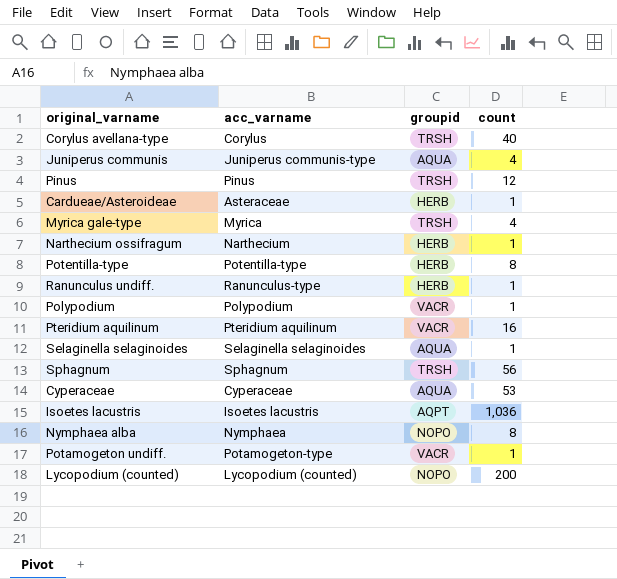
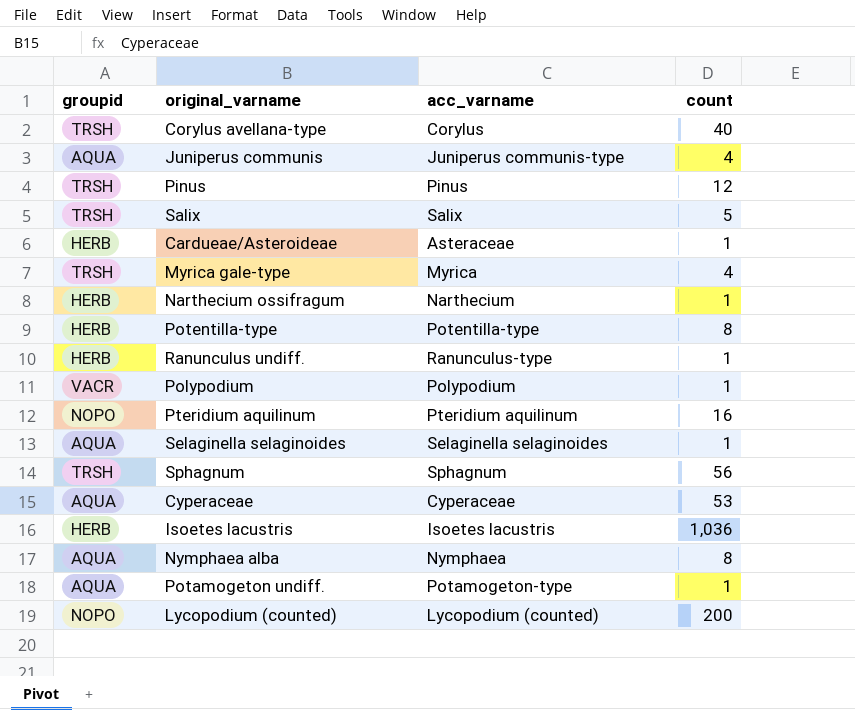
column groupid | position: 3 -> 1
row Salix: none -> TRSH | Salix | 5
Pteridium aquilinum | groupid: VACR -> NOPO
Isoetes lacustris | groupid: AQPT -> HERB
Nymphaea alba | groupid: NOPO -> AQUA
Potamogeton undiff. | groupid: VACR -> AQUA

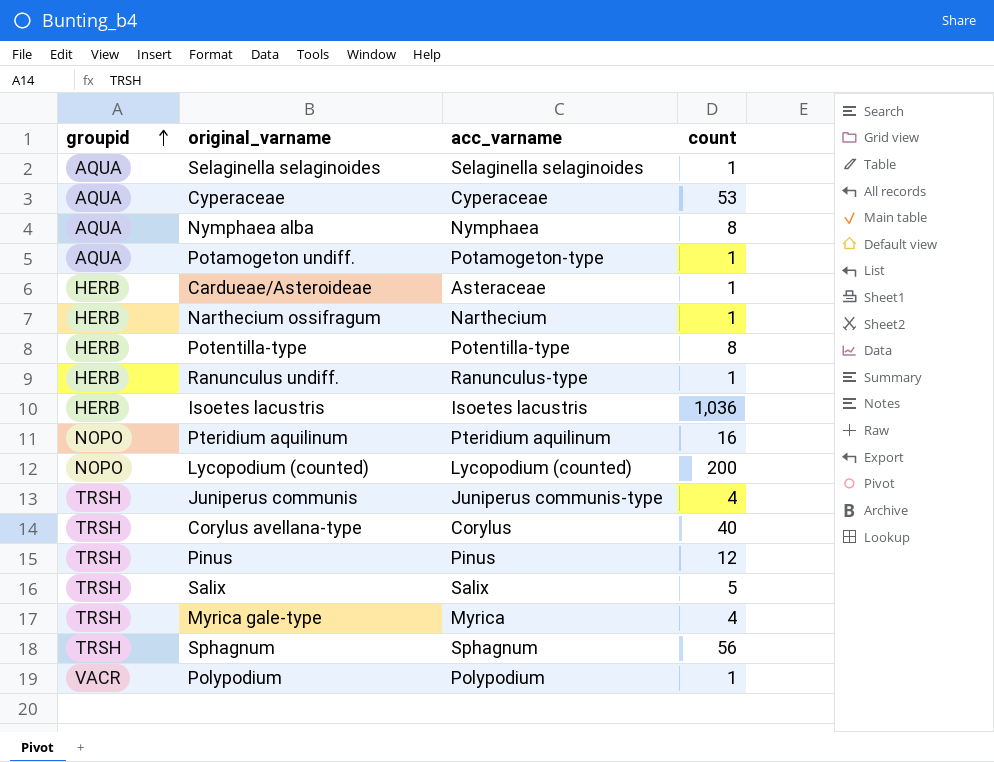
row order: none -> groupid ascending
Juniperus communis | groupid: AQUA -> TRSH

